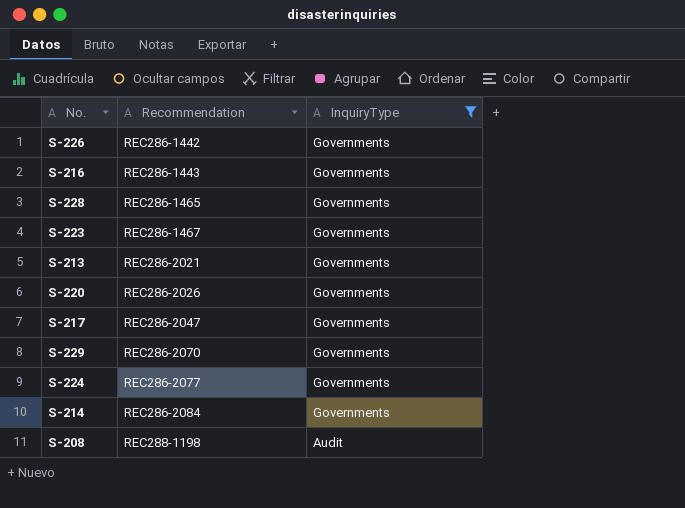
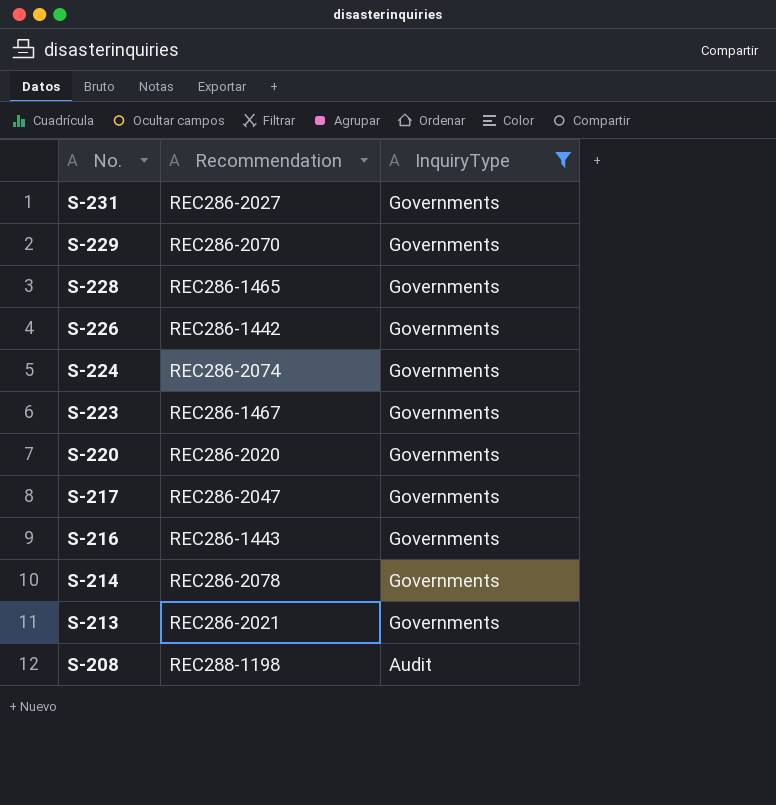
row order: Recommendation ascending -> No. descending
row S-231: none -> REC286-2027 | Governments
S-224 | Recommendation: REC286-2077 -> REC286-2074
S-220 | Recommendation: REC286-2026 -> REC286-2020
S-214 | Recommendation: REC286-2084 -> REC286-2078

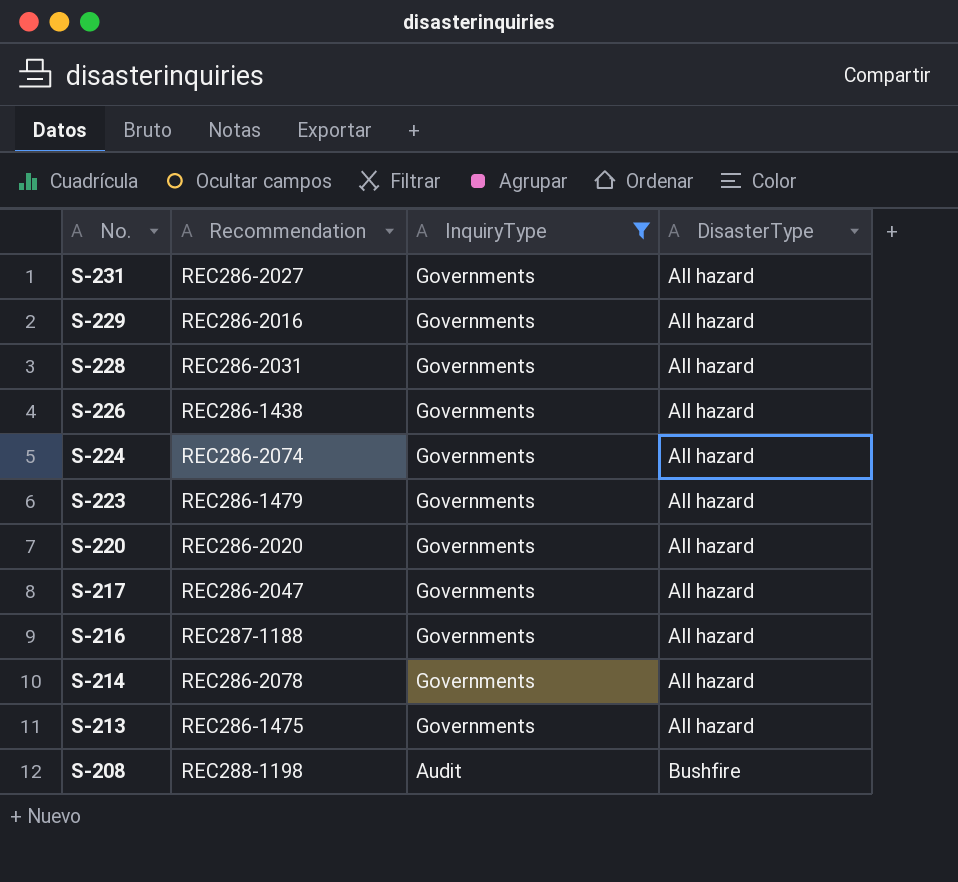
column DisasterType | position: none -> 4
S-229 | Recommendation: REC286-2070 -> REC286-2016
S-228 | Recommendation: REC286-1465 -> REC286-2031
S-226 | Recommendation: REC286-1442 -> REC286-1438
S-223 | Recommendation: REC286-1467 -> REC286-1479
S-216 | Recommendation: REC286-1443 -> REC287-1188
S-213 | Recommendation: REC286-2021 -> REC286-1475

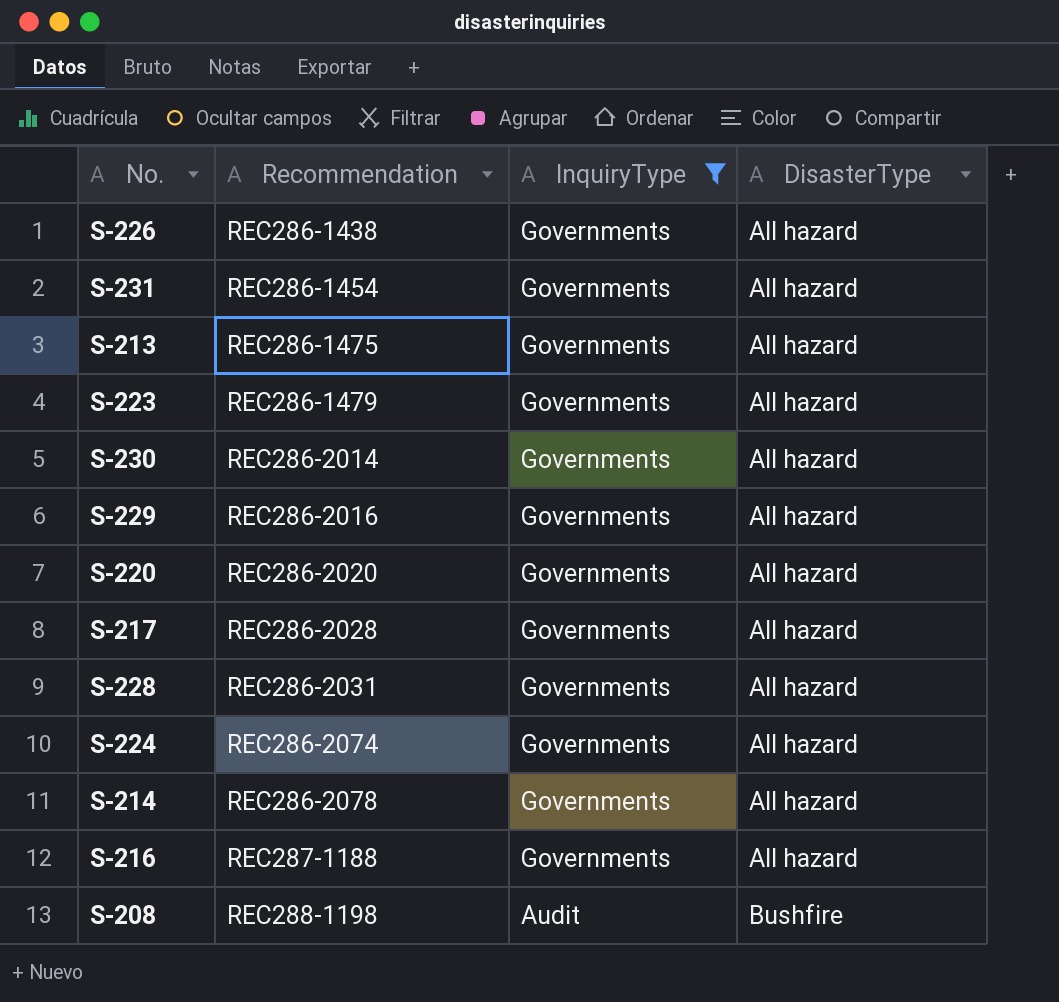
row order: No. descending -> Recommendation ascending
S-231 | Recommendation: REC286-2027 -> REC286-1454
row S-230: none -> REC286-2014 | Governments | All hazard
S-217 | Recommendation: REC286-2047 -> REC286-2028

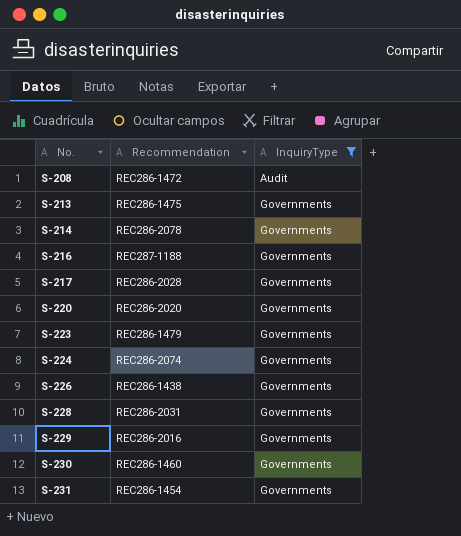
row order: Recommendation ascending -> No. ascending
column DisasterType | position: 4 -> none
S-208 | Recommendation: REC288-1198 -> REC286-1472
S-230 | Recommendation: REC286-2014 -> REC286-1460

